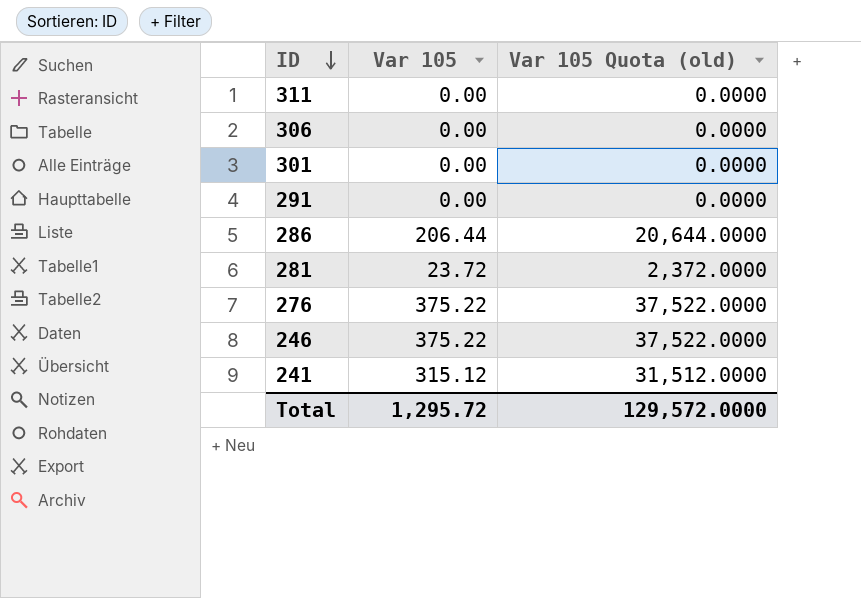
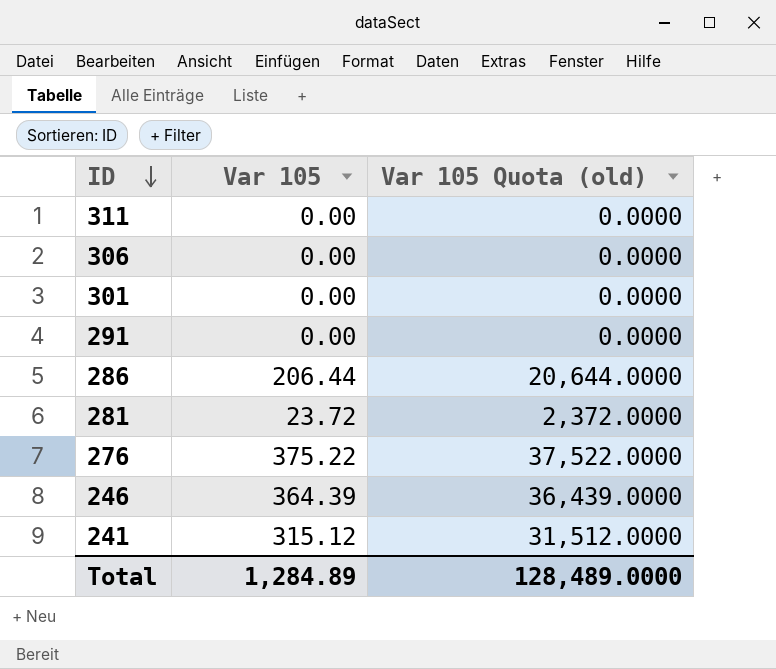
246 | Var 105: 375.22 -> 364.39
246 | Var 105 Quota (old): 37,522.0000 -> 36,439.0000
Total | Var 105: 1,295.72 -> 1,284.89
Total | Var 105 Quota (old): 129,572.0000 -> 128,489.0000

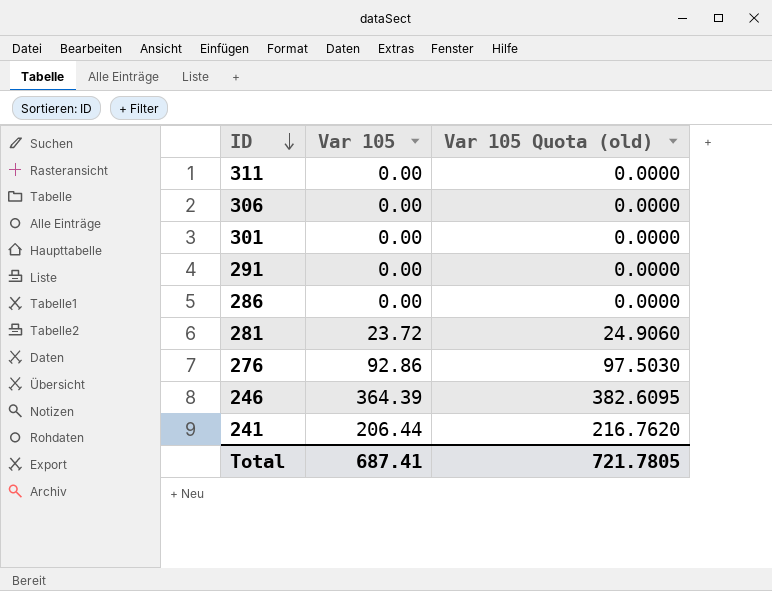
column Var 105 Quota (old) | formula: [Var 105] * 100 -> [Var 105] * 1.05
286 | Var 105: 206.44 -> 0.00
276 | Var 105: 375.22 -> 92.86
241 | Var 105: 315.12 -> 206.44
Total | Var 105: 1,284.89 -> 687.41
Total | Var 105 Quota (old): 128,489.0000 -> 721.7805

